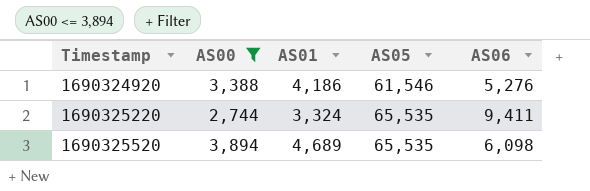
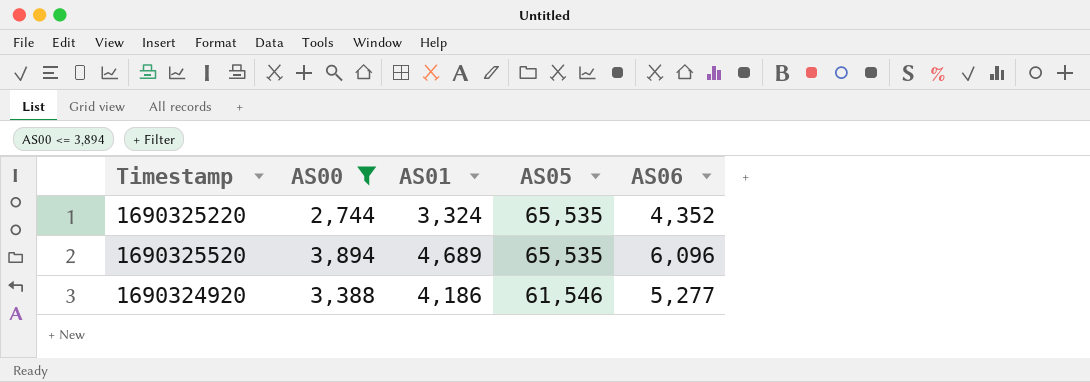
row order: Timestamp ascending -> AS05 descending
1690325220 | AS06: 9,411 -> 4,352
1690325520 | AS06: 6,098 -> 6,096
1690324920 | AS06: 5,276 -> 5,277

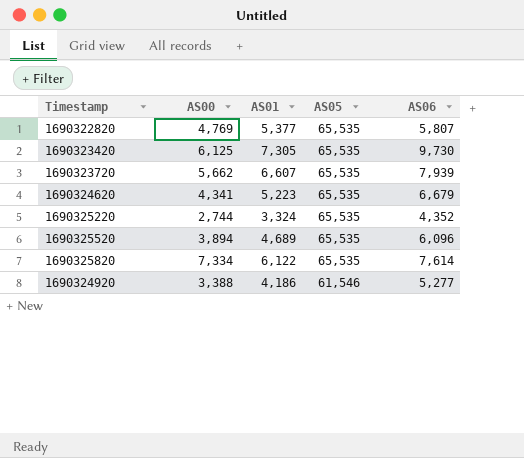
filter: AS00 <= 3,894 -> none

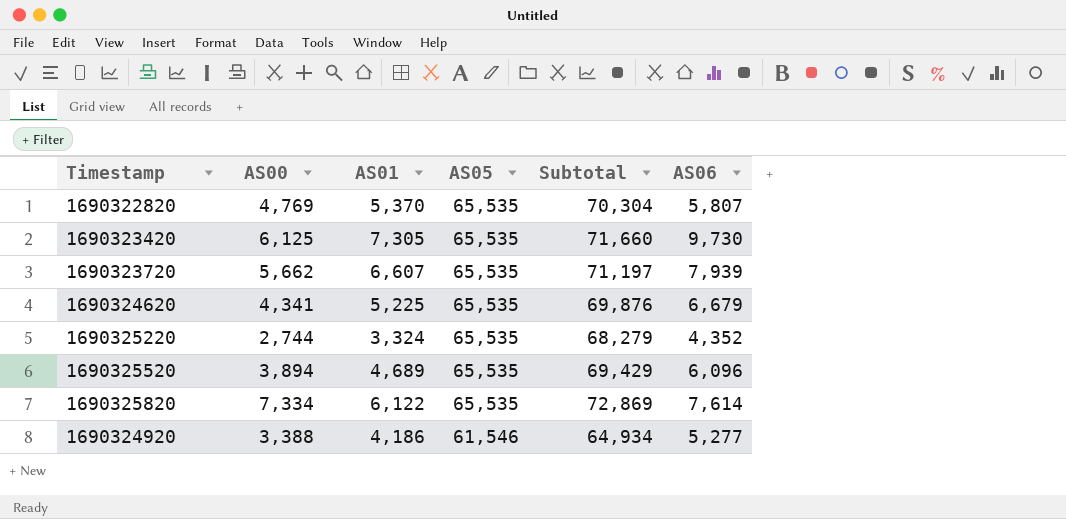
column Subtotal | formula: none -> [AS00] + [AS05]
1690322820 | AS01: 5,377 -> 5,370
1690324620 | AS01: 5,223 -> 5,225

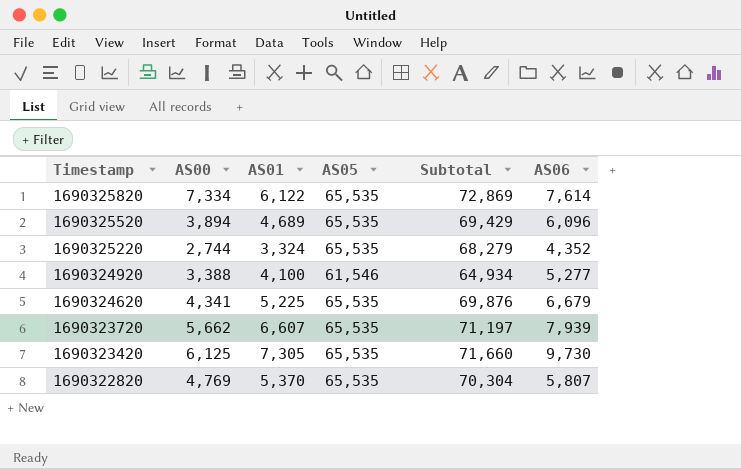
row order: AS05 descending -> Timestamp descending
1690324920 | AS01: 4,186 -> 4,100

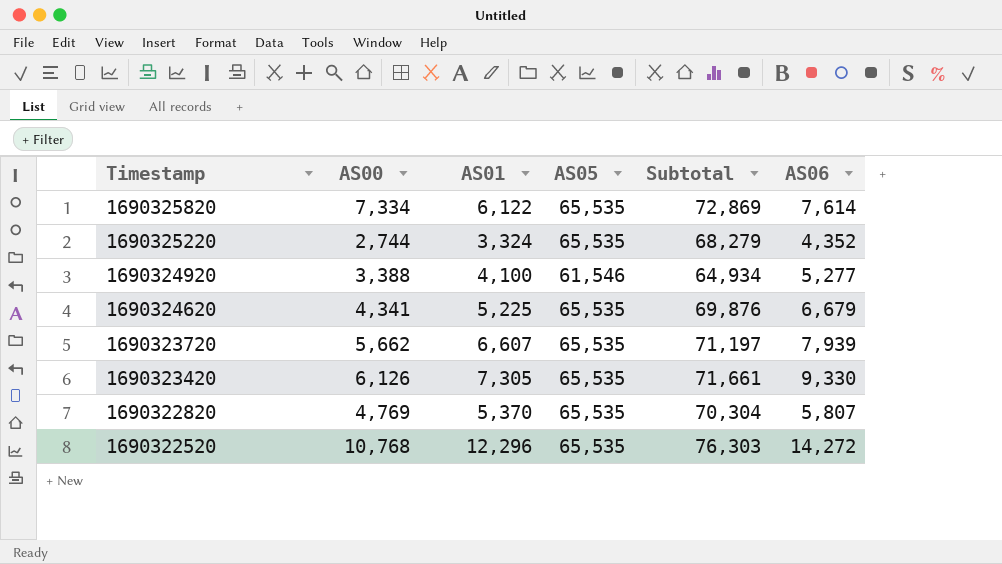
row 1690325520: 3,894 | 4,689 | 65,535 | 69,429 | 6,096 -> none
1690323420 | AS00: 6,125 -> 6,126
1690323420 | Subtotal: 71,660 -> 71,661
1690323420 | AS06: 9,730 -> 9,330
row 1690322520: none -> 10,768 | 12,296 | 65,535 | 76,303 | 14,272

